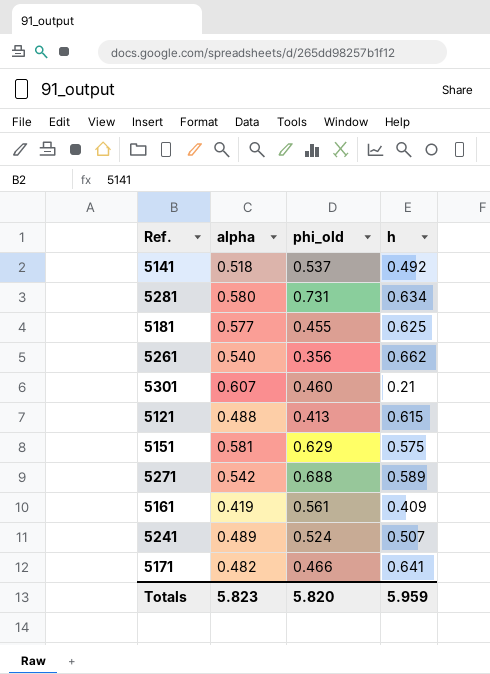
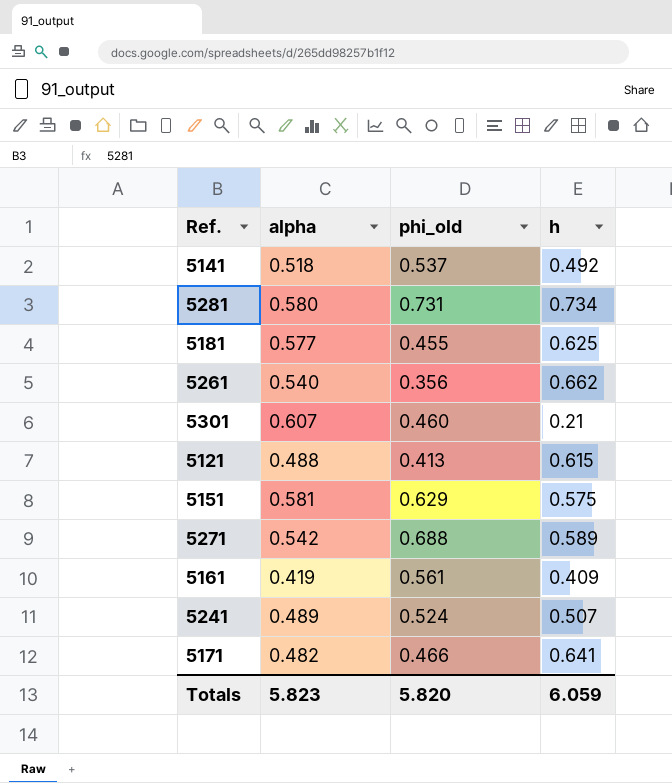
5281 | h: 0.634 -> 0.734
Totals | h: 5.959 -> 6.059

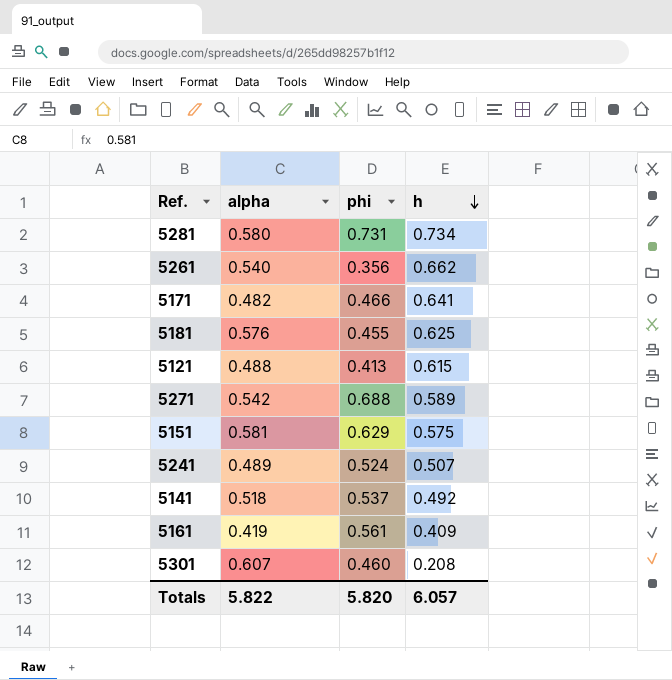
row order: none -> h descending
column name: phi_old -> phi
5181 | alpha: 0.577 -> 0.576
5301 | h: 0.21 -> 0.208
Totals | alpha: 5.823 -> 5.822
Totals | h: 6.059 -> 6.057

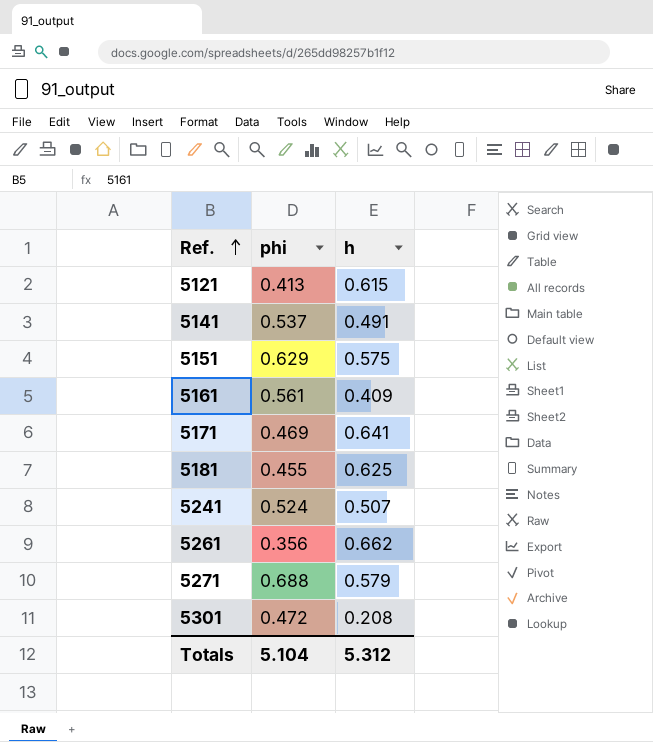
row order: h descending -> Ref. ascending
column alpha | position: 2 -> none
row 5281: 0.580 | 0.731 | 0.734 -> none
5141 | h: 0.492 -> 0.491
5171 | phi: 0.466 -> 0.469
5271 | h: 0.589 -> 0.579
5301 | phi: 0.460 -> 0.472
Totals | phi: 5.820 -> 5.104
Totals | h: 6.057 -> 5.312

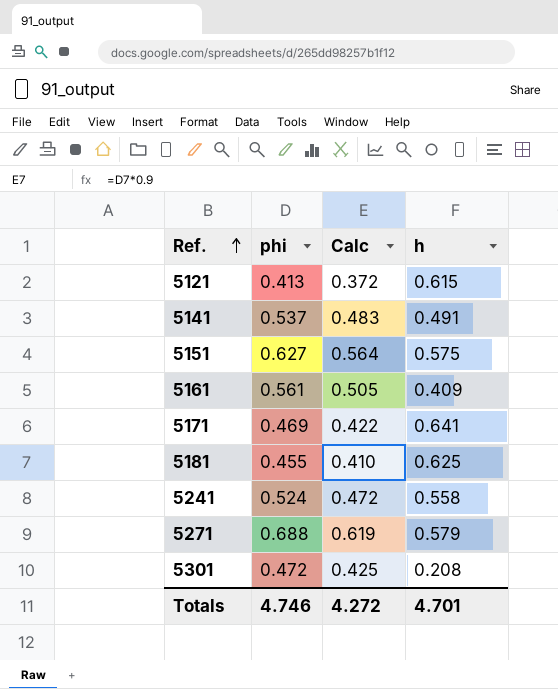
column Calc | formula: none -> [phi] * 0.9
row 5261: 0.356 | 0.662 -> none
5151 | phi: 0.629 -> 0.627
5241 | h: 0.507 -> 0.558
Totals | phi: 5.104 -> 4.746
Totals | h: 5.312 -> 4.701

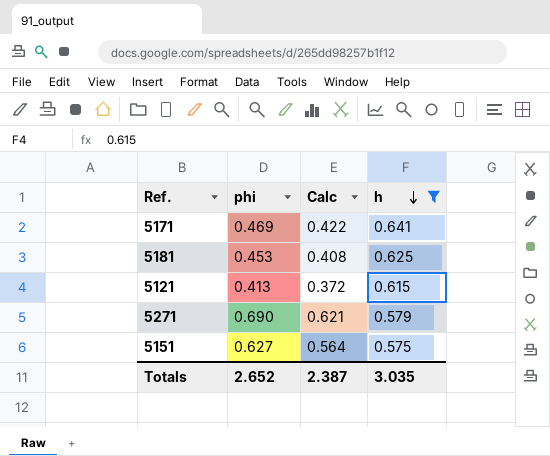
filter: none -> h >= 0.575
row order: Ref. ascending -> h descending
5181 | phi: 0.455 -> 0.453
5181 | Calc: 0.410 -> 0.408
5271 | phi: 0.688 -> 0.690
5271 | Calc: 0.619 -> 0.621
Totals | phi: 4.746 -> 2.652
Totals | Calc: 4.272 -> 2.387
Totals | h: 4.701 -> 3.035

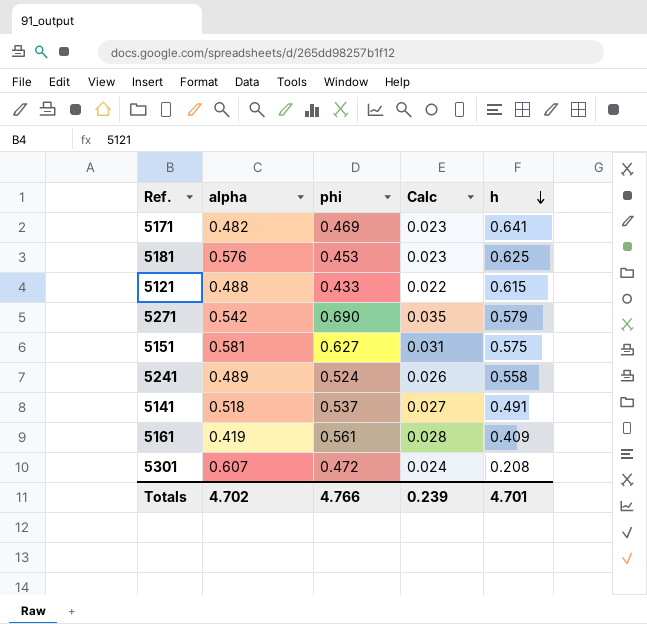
filter: h >= 0.575 -> none
column alpha | position: none -> 2
column Calc | formula: [phi] * 0.9 -> [phi] * 0.05
5121 | phi: 0.413 -> 0.433
Totals | phi: 2.652 -> 4.766
Totals | Calc: 2.387 -> 0.239
Totals | h: 3.035 -> 4.701

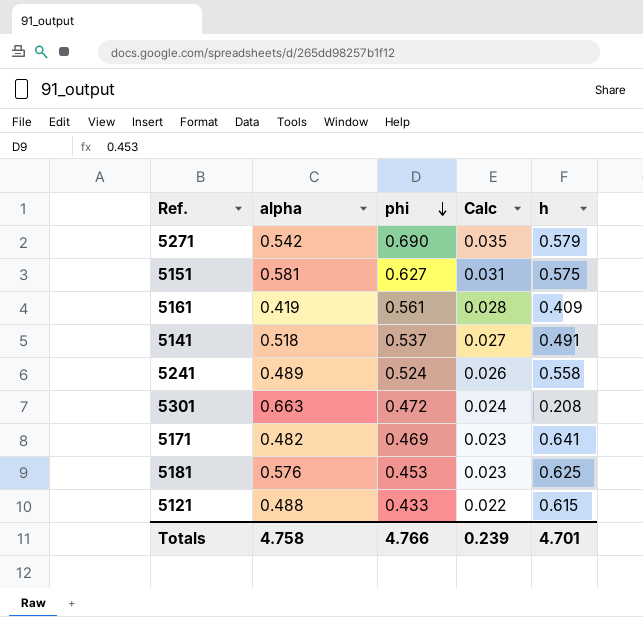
row order: h descending -> phi descending
5301 | alpha: 0.607 -> 0.663
Totals | alpha: 4.702 -> 4.758

